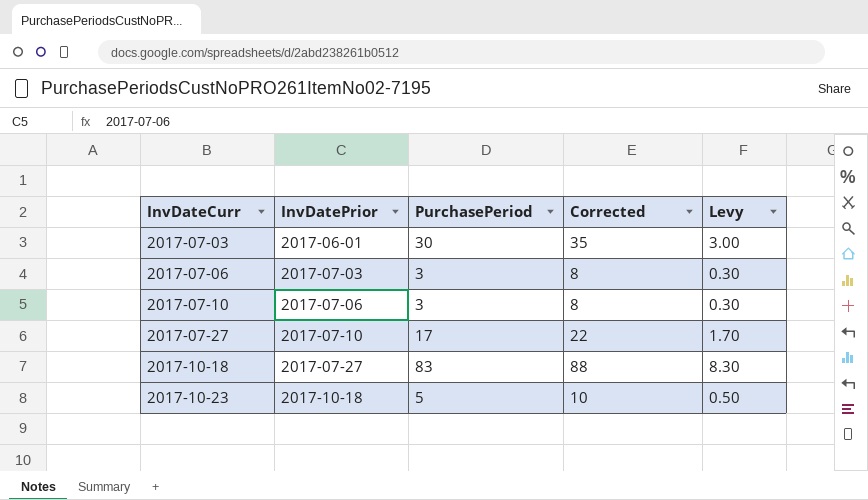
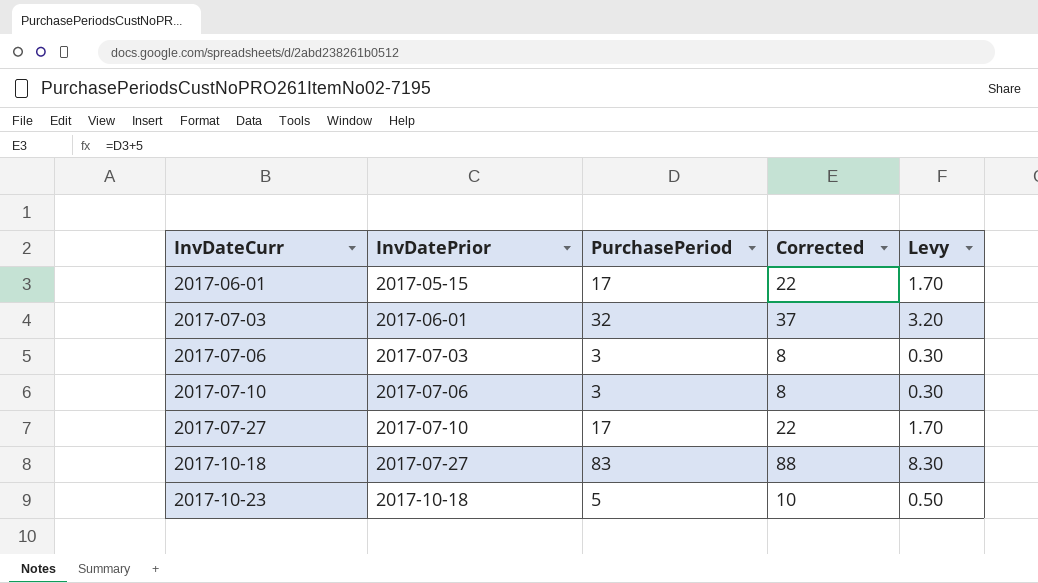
row 2017-06-01: none -> 2017-05-15 | 17 | 22 | 1.70
2017-07-03 | PurchasePeriod: 30 -> 32
2017-07-03 | Corrected: 35 -> 37
2017-07-03 | Levy: 3.00 -> 3.20

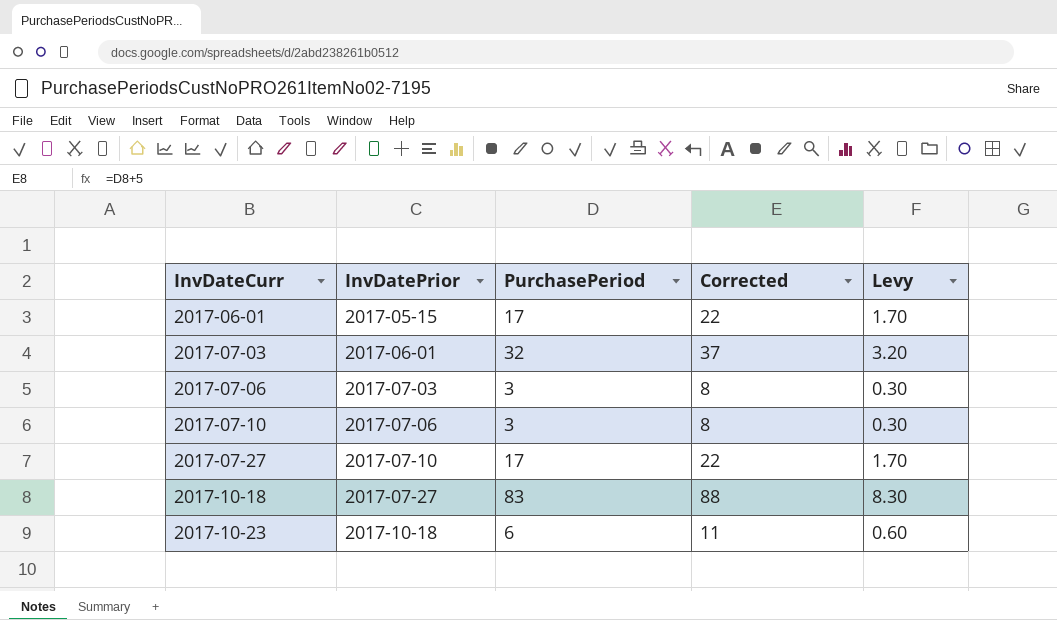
2017-10-23 | PurchasePeriod: 5 -> 6
2017-10-23 | Corrected: 10 -> 11
2017-10-23 | Levy: 0.50 -> 0.60

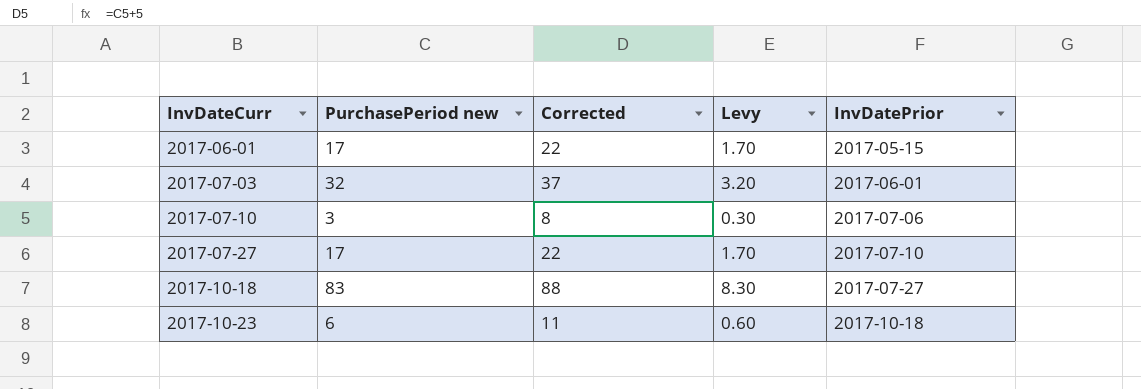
column name: PurchasePeriod -> PurchasePeriod new
column InvDatePrior | position: 2 -> 5
row 2017-07-06: 2017-07-03 | 3 | 8 | 0.30 -> none

